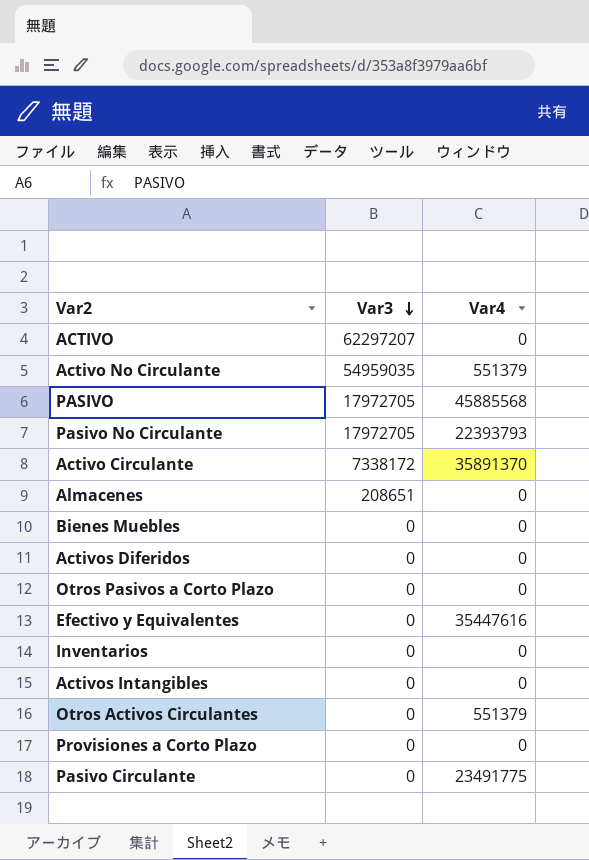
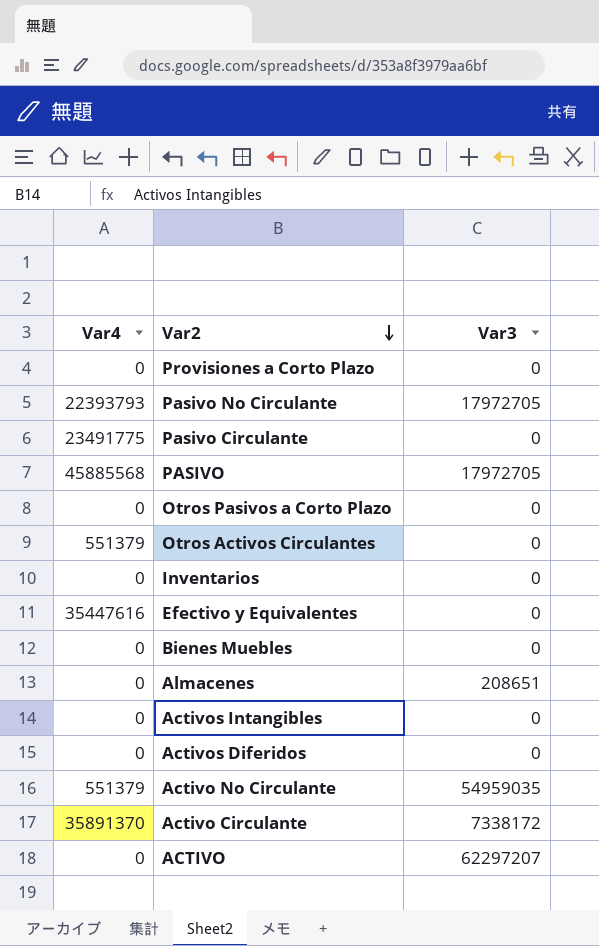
row order: Var3 descending -> Var2 descending
column Var4 | position: 3 -> 1

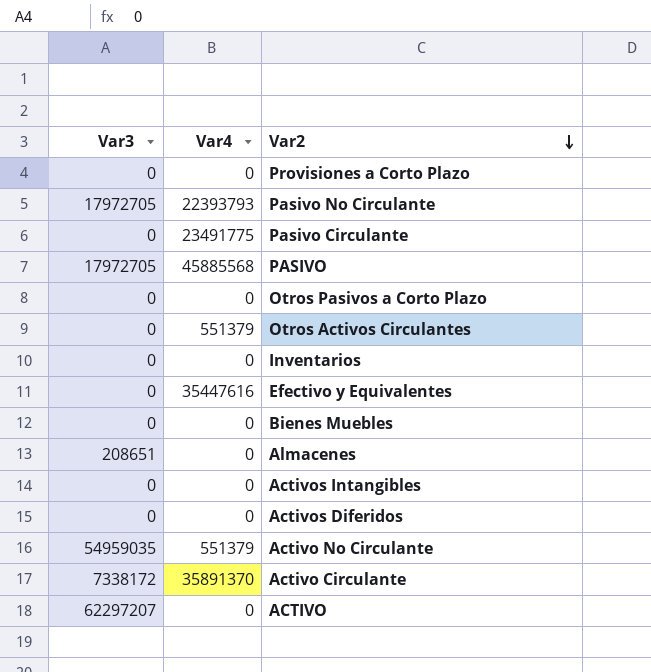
column Var3 | position: 3 -> 1

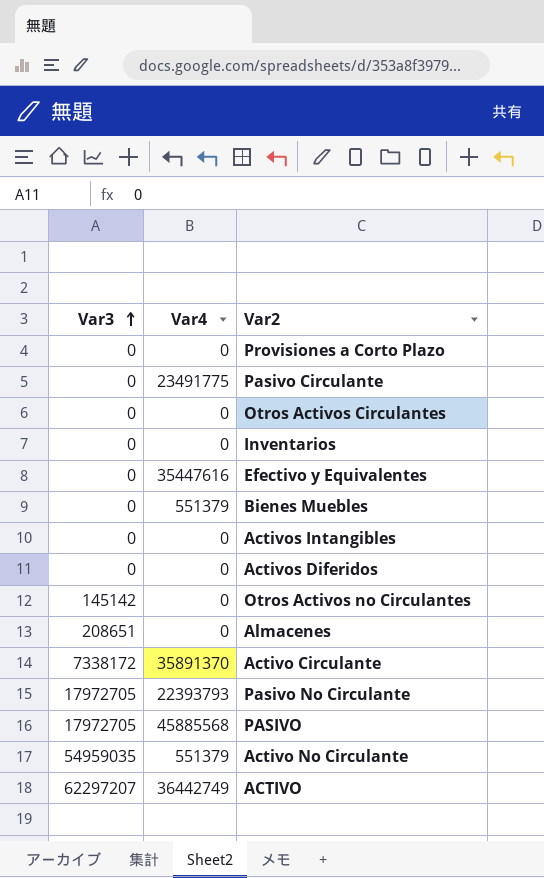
row order: Var2 descending -> Var3 ascending
row Otros Pasivos a Corto Plazo: 0 | 0 -> none
Otros Activos Circulantes | Var4: 551379 -> 0
Bienes Muebles | Var4: 0 -> 551379
row Otros Activos no Circulantes: none -> 145142 | 0
ACTIVO | Var4: 0 -> 36442749

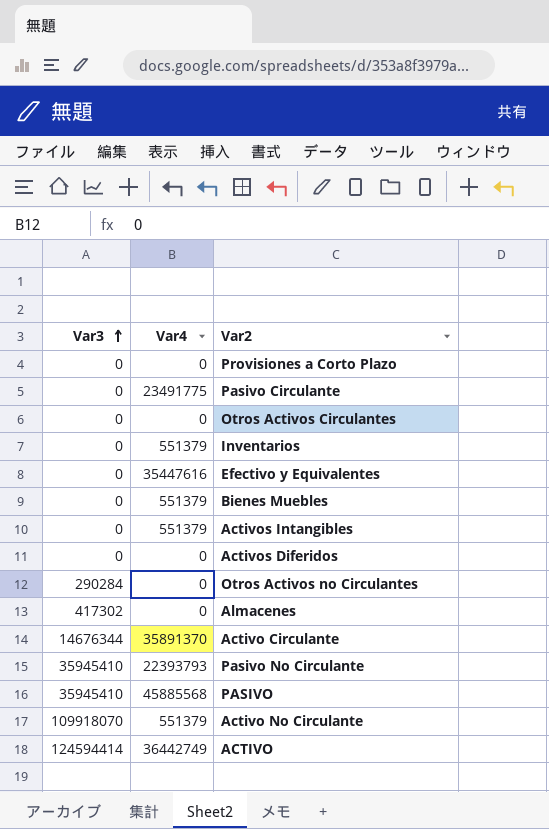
Inventarios | Var4: 0 -> 551379
Activos Intangibles | Var4: 0 -> 551379
Otros Activos no Circulantes | Var3: 145142 -> 290284
Almacenes | Var3: 208651 -> 417302
Activo Circulante | Var3: 7338172 -> 14676344
Pasivo No Circulante | Var3: 17972705 -> 35945410
PASIVO | Var3: 17972705 -> 35945410
Activo No Circulante | Var3: 54959035 -> 109918070
ACTIVO | Var3: 62297207 -> 124594414

